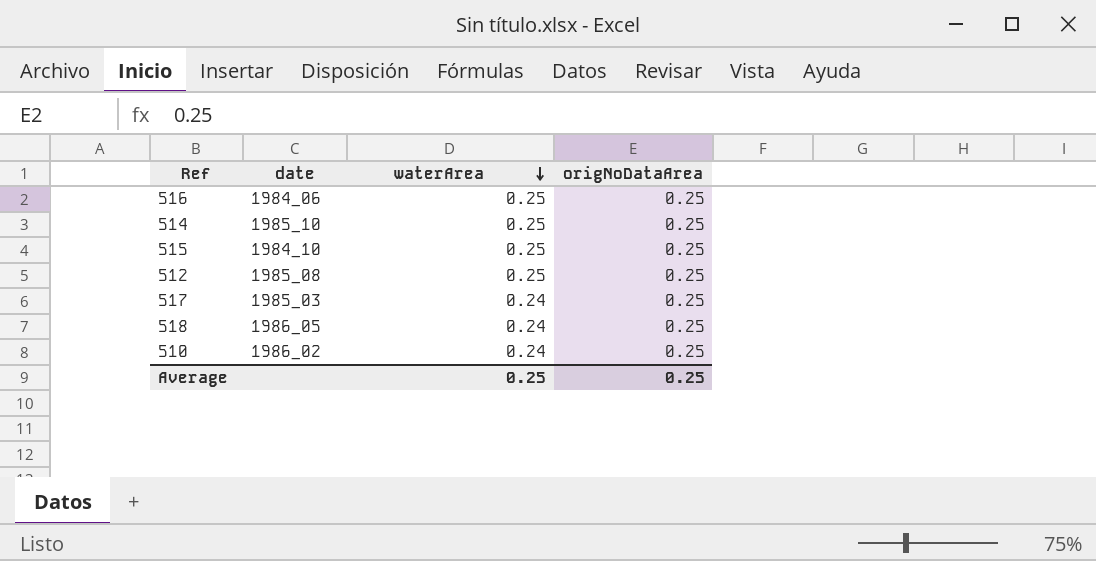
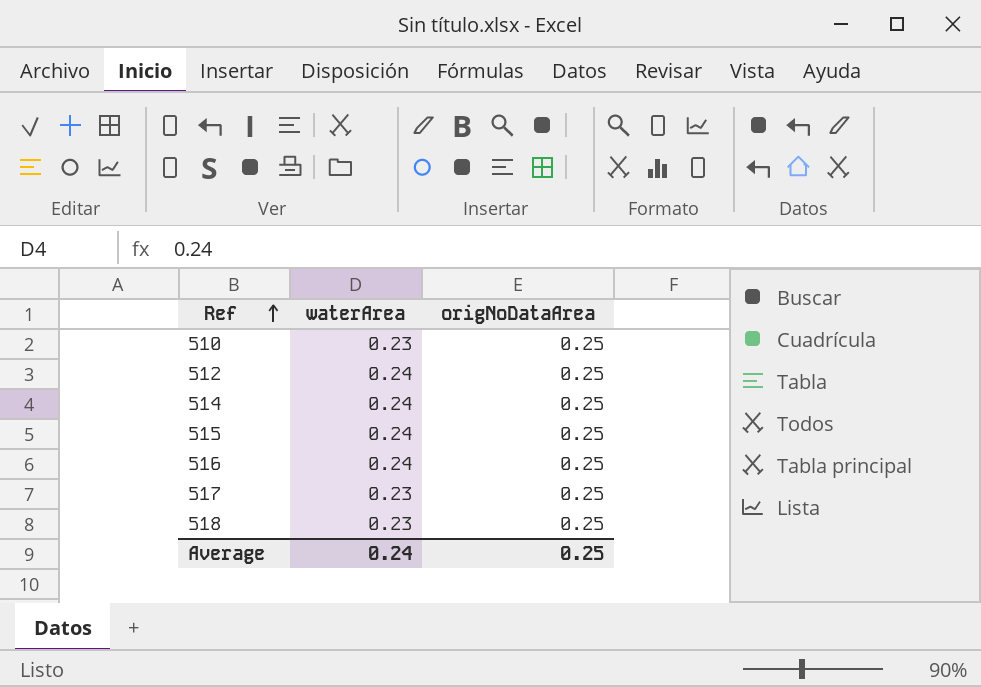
row order: waterArea descending -> Ref ascending
column date | position: 2 -> none
510 | waterArea: 0.24 -> 0.23
512 | waterArea: 0.25 -> 0.24
514 | waterArea: 0.25 -> 0.24
515 | waterArea: 0.25 -> 0.24
516 | waterArea: 0.25 -> 0.24
517 | waterArea: 0.24 -> 0.23
518 | waterArea: 0.24 -> 0.23
Average | waterArea: 0.25 -> 0.24

